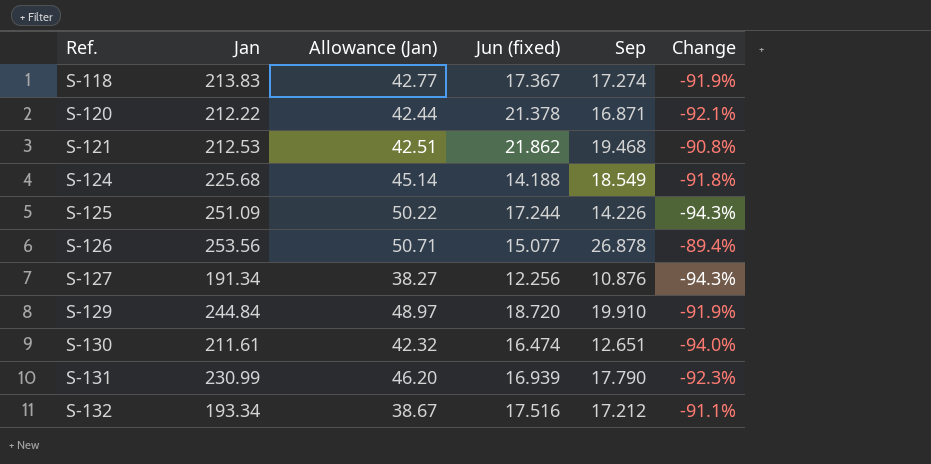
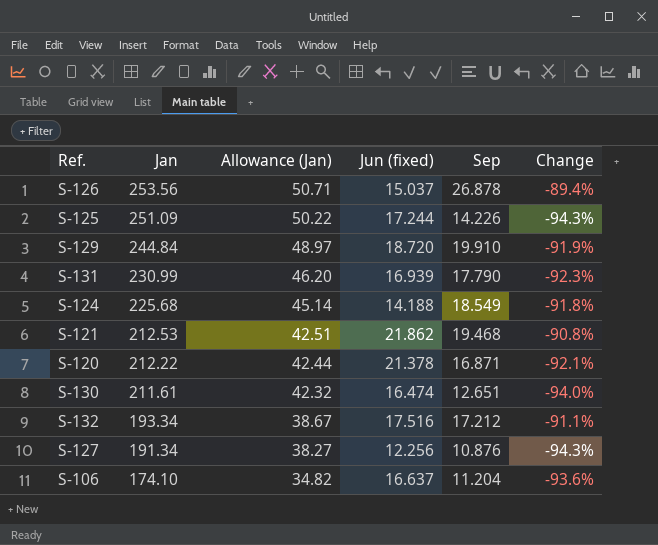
row order: Ref. ascending -> Jan descending
row S-118: 213.83 | 42.77 | 17.367 | 17.274 | -91.9% -> none
S-126 | Jun (fixed): 15.077 -> 15.037
row S-106: none -> 174.10 | 34.82 | 16.637 | 11.204 | -93.6%

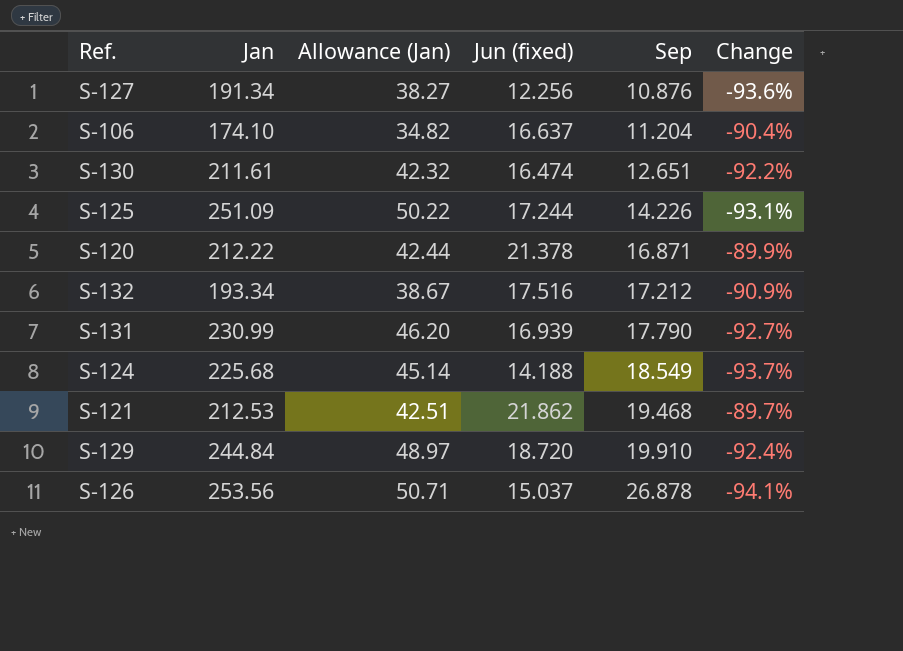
row order: Jan descending -> Sep ascending
column Change | formula: ([Sep] - [Jan]) / [Jan] -> ([Jun (fixed)] - [Jan]) / [Jan]

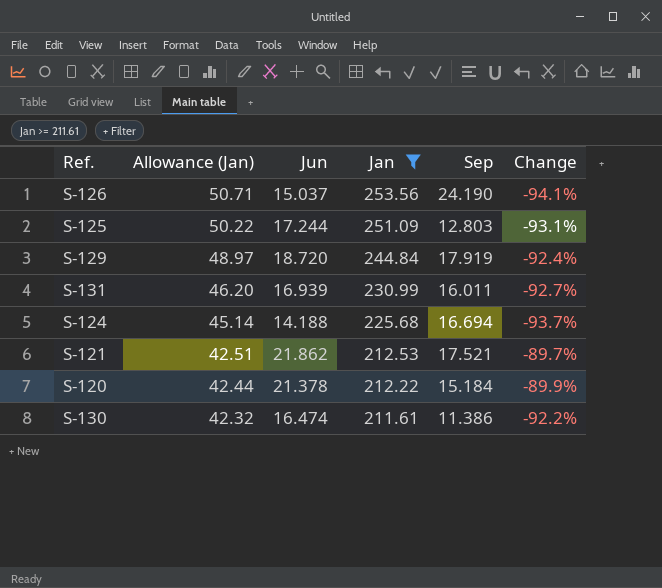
filter: none -> Jan >= 211.61
row order: Sep ascending -> Allowance (Jan) descending
column name: Jun (fixed) -> Jun
column Jan | position: 2 -> 4
S-126 | Sep: 26.878 -> 24.190
S-125 | Sep: 14.226 -> 12.803
S-129 | Sep: 19.910 -> 17.919
S-131 | Sep: 17.790 -> 16.011
S-124 | Sep: 18.549 -> 16.694
S-121 | Sep: 19.468 -> 17.521
S-120 | Sep: 16.871 -> 15.184
S-130 | Sep: 12.651 -> 11.386

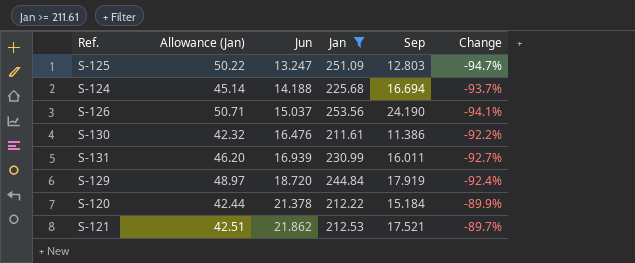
row order: Allowance (Jan) descending -> Jun ascending
S-125 | Jun: 17.244 -> 13.247
S-125 | Change: -93.1% -> -94.7%
S-130 | Jun: 16.474 -> 16.476

